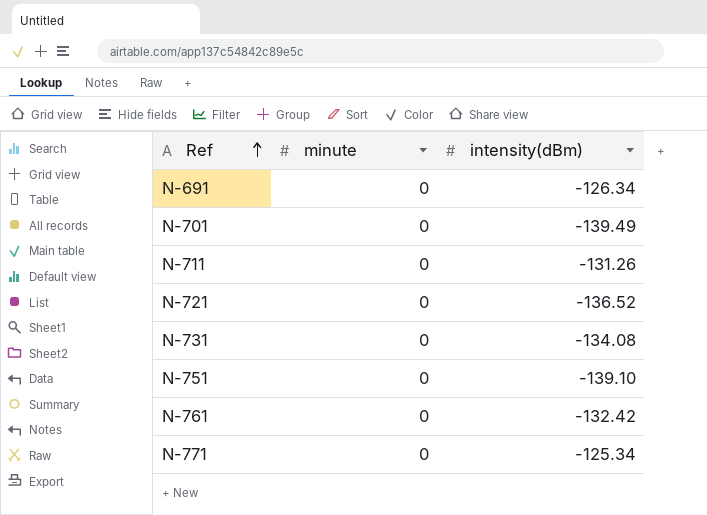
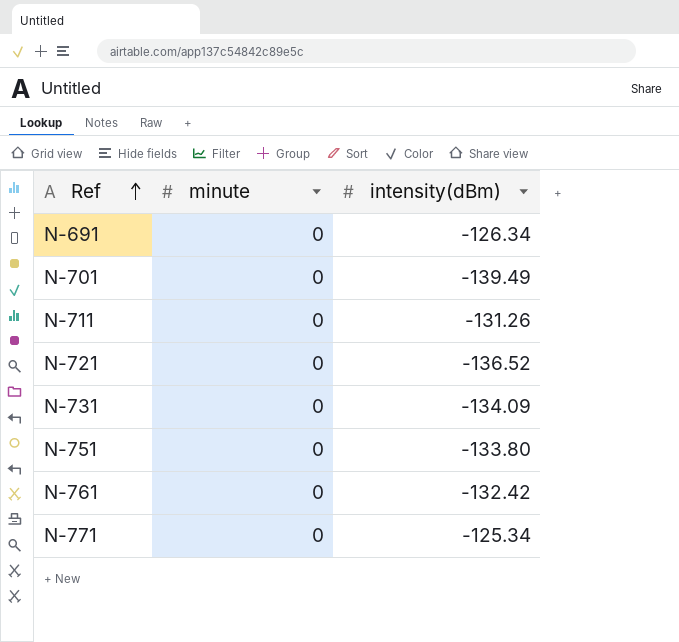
N-731 | intensity(dBm): -134.08 -> -134.09
N-751 | intensity(dBm): -139.10 -> -133.80

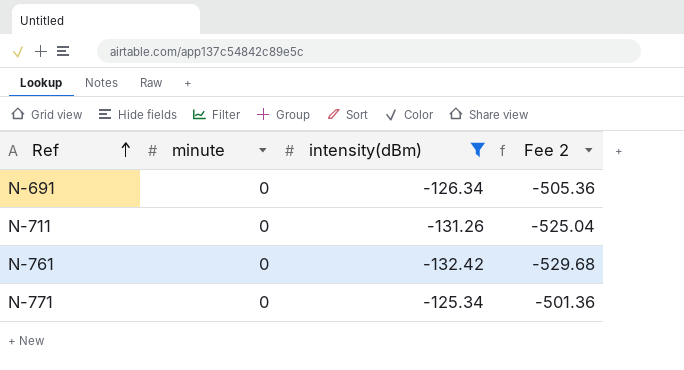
filter: none -> intensity(dBm) >= -132.42
column Fee 2 | formula: none -> [intensity(dBm)] * 4

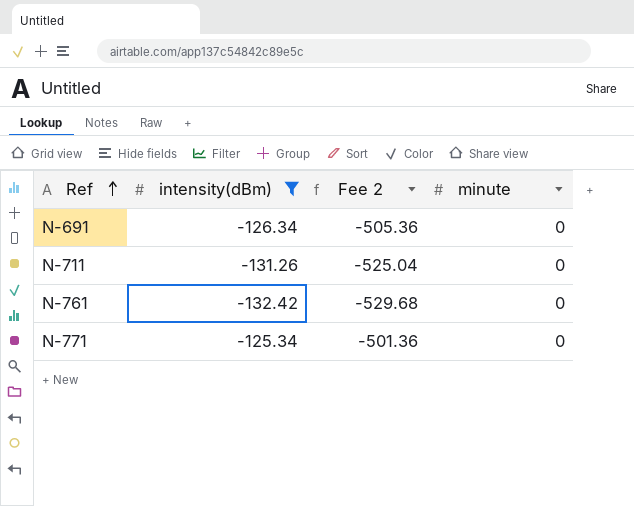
column minute | position: 2 -> 4

